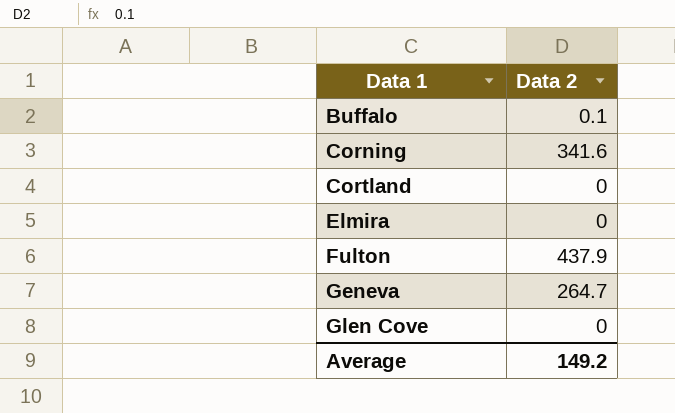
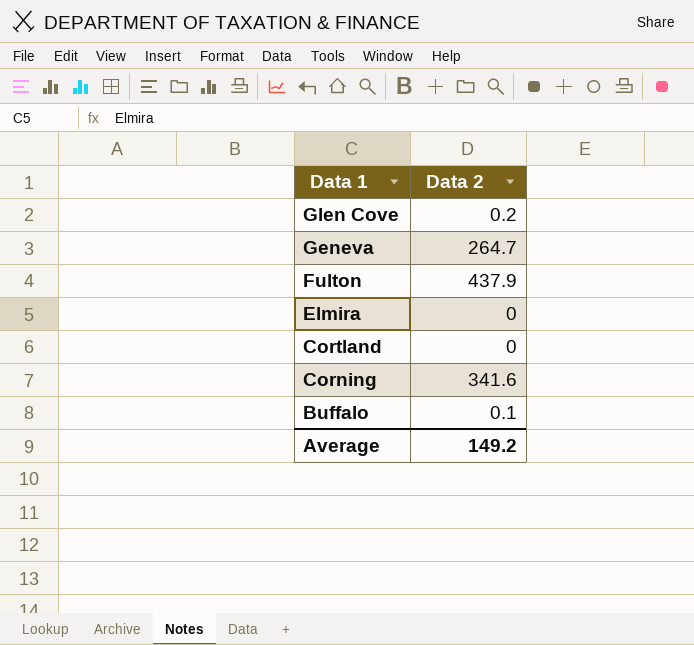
row order: Data 1 ascending -> Data 1 descending
Glen Cove | Data 2: 0 -> 0.2

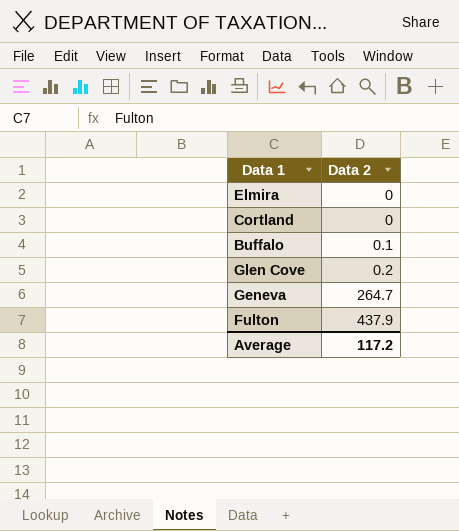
row order: Data 1 descending -> Data 2 ascending
row Corning: 341.6 -> none
Average | Data 2: 149.2 -> 117.2

